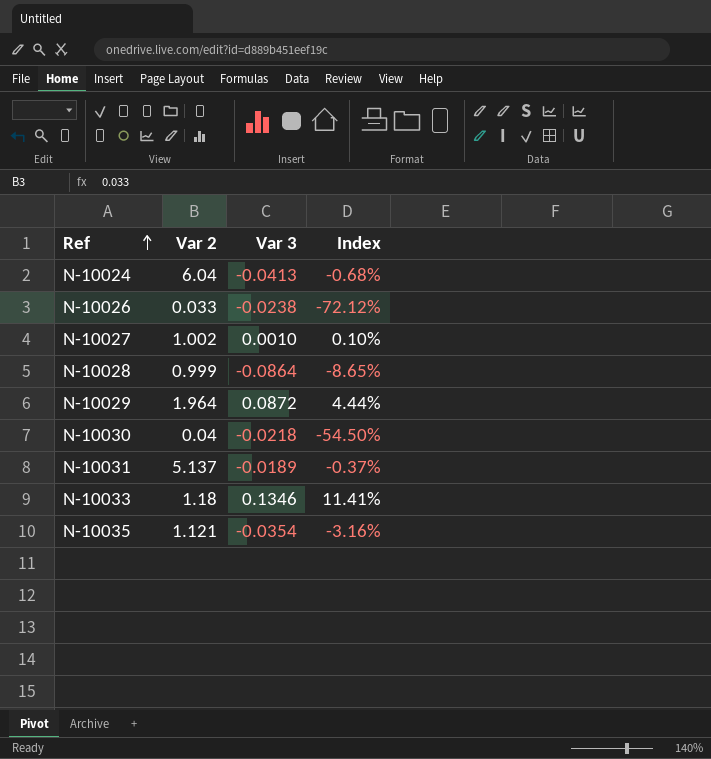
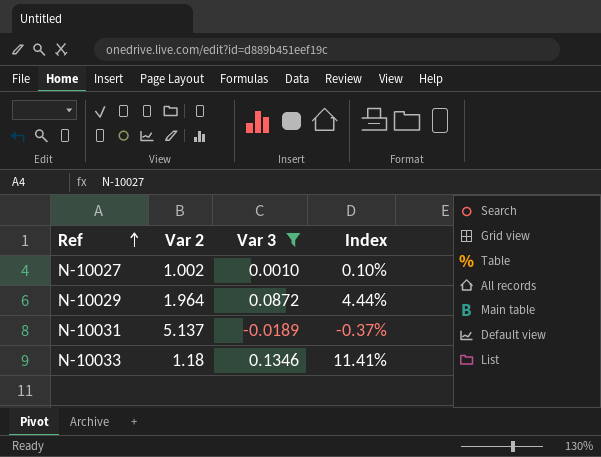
filter: none -> Var 3 >= -0.0189

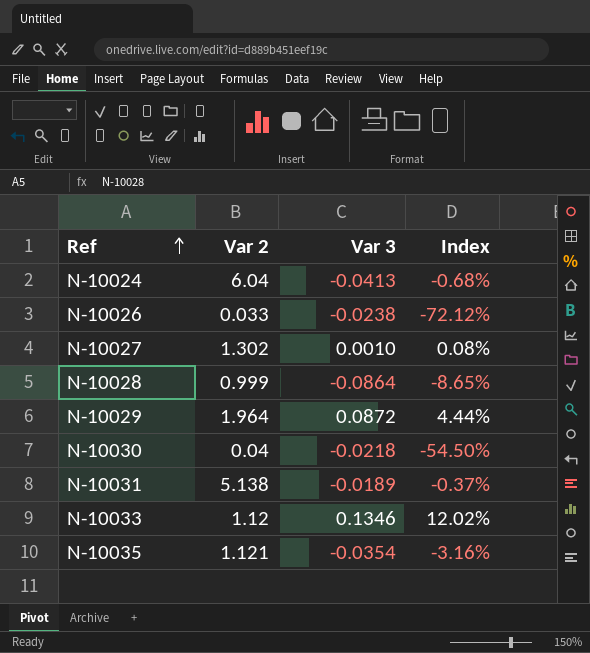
filter: Var 3 >= -0.0189 -> none
N-10027 | Var 2: 1.002 -> 1.302
N-10027 | Index: 0.10% -> 0.08%
N-10031 | Var 2: 5.137 -> 5.138
N-10033 | Var 2: 1.18 -> 1.12
N-10033 | Index: 11.41% -> 12.02%

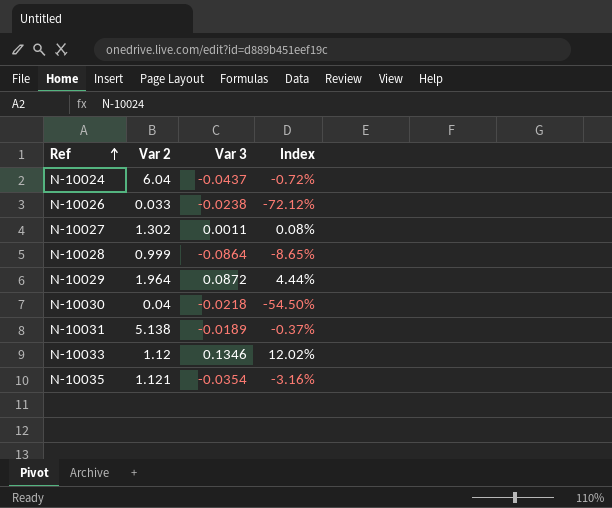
N-10024 | Var 3: -0.0413 -> -0.0437
N-10024 | Index: -0.68% -> -0.72%
N-10027 | Var 3: 0.0010 -> 0.0011

